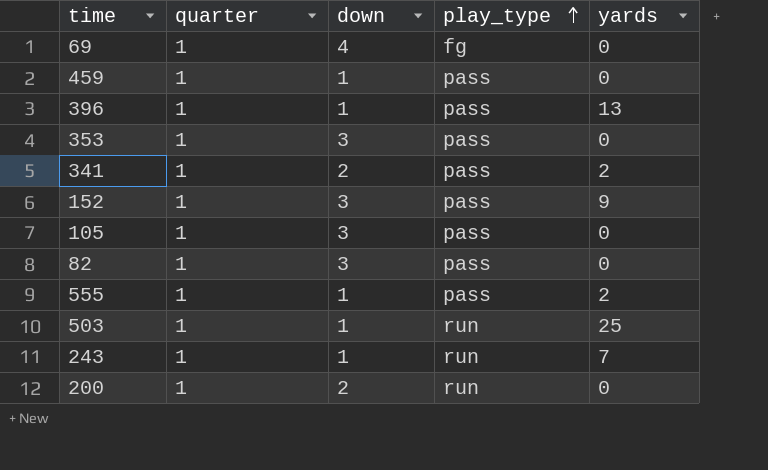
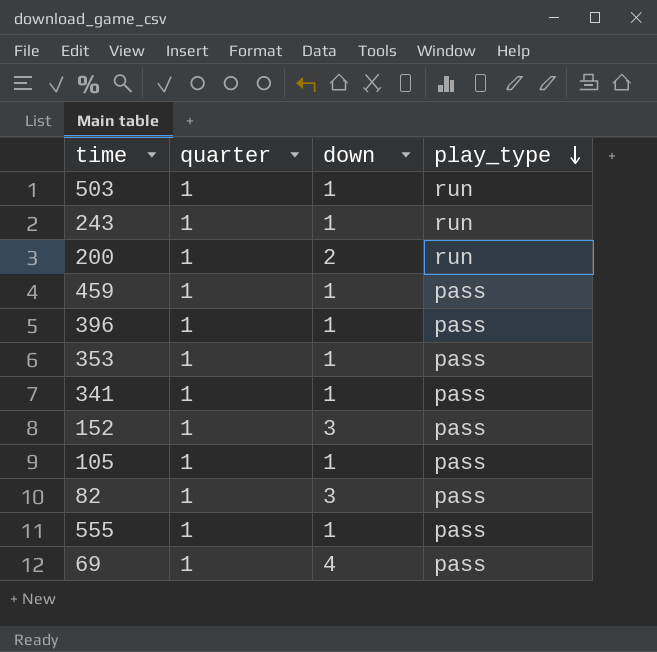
row order: play_type ascending -> play_type descending
column yards | position: 5 -> none
353 | down: 3 -> 1
341 | down: 2 -> 1
105 | down: 3 -> 1
69 | play_type: fg -> pass

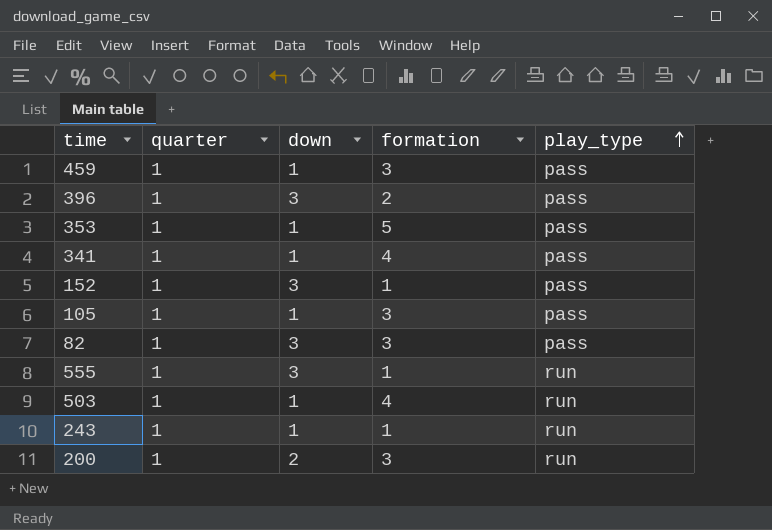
row order: play_type descending -> play_type ascending
column formation | position: none -> 4
row 69: 1 | 4 | pass -> none
396 | down: 1 -> 3
555 | down: 1 -> 3
555 | play_type: pass -> run

